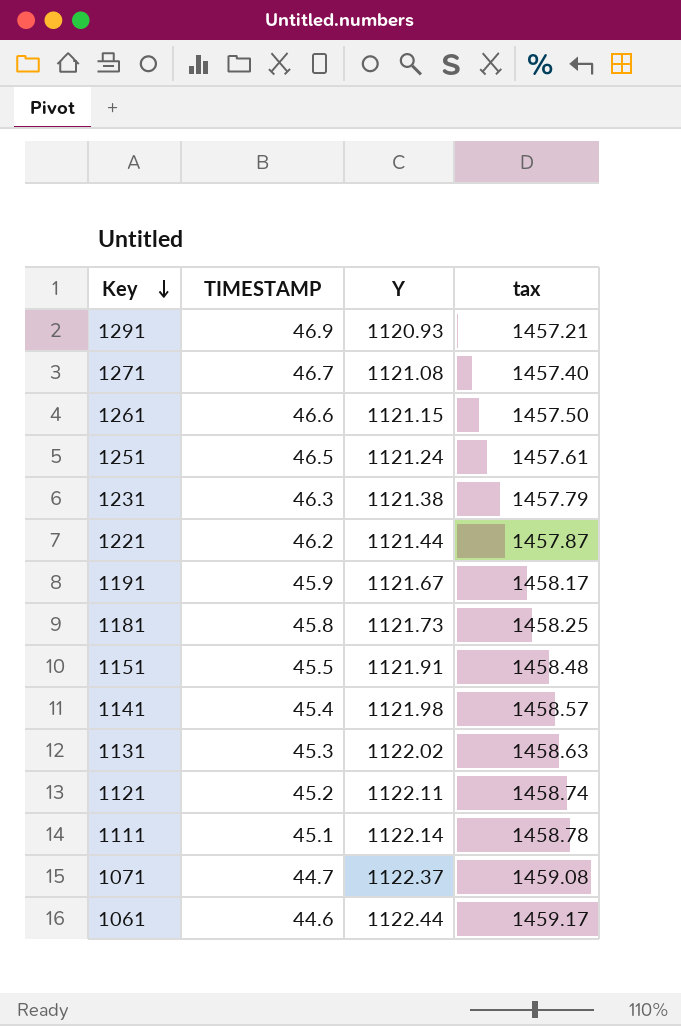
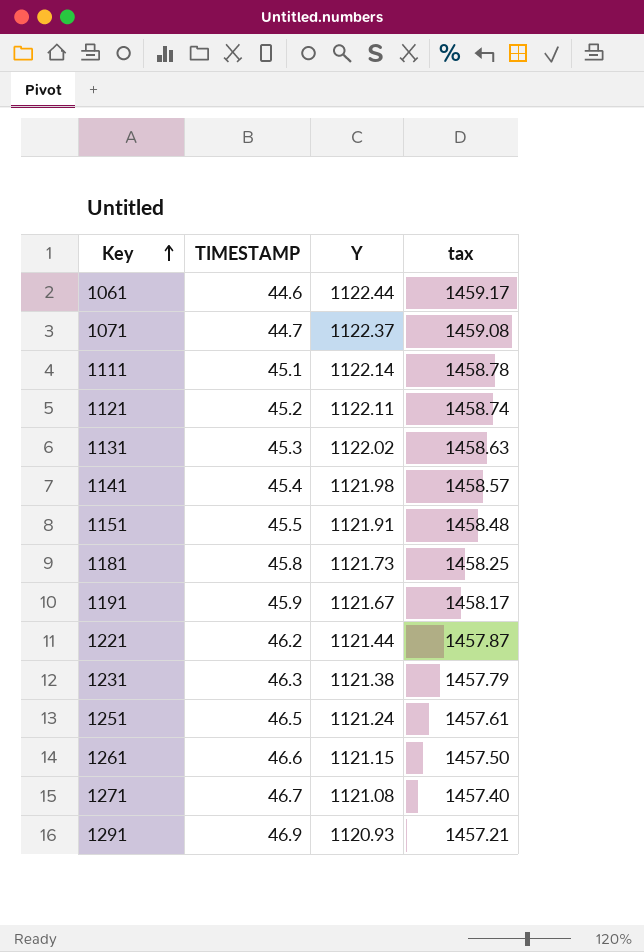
row order: Key descending -> Key ascending

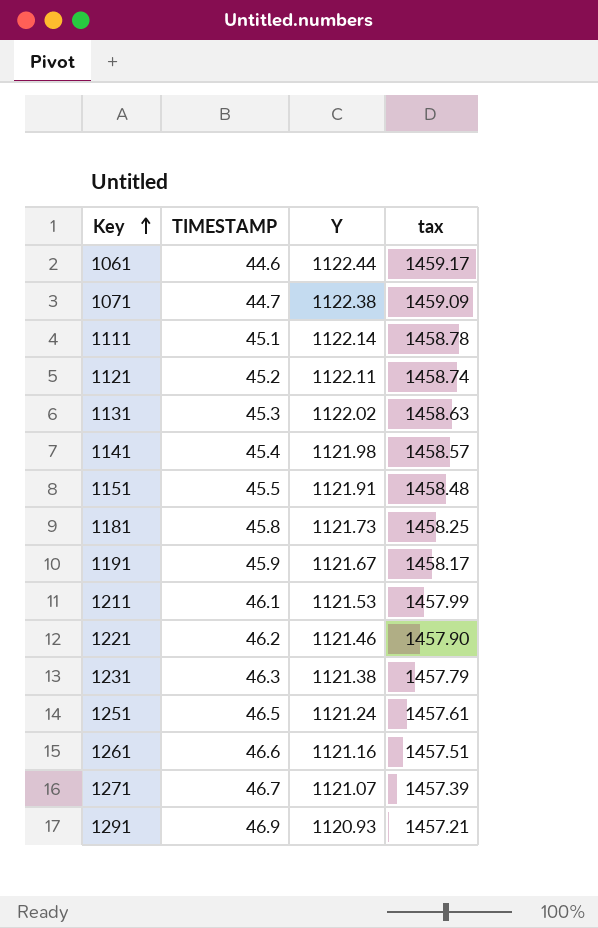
1071 | Y: 1122.37 -> 1122.38
1071 | tax: 1459.08 -> 1459.09
row 1211: none -> 46.1 | 1121.53 | 1457.99
1221 | Y: 1121.44 -> 1121.46
1221 | tax: 1457.87 -> 1457.90
1261 | Y: 1121.15 -> 1121.16
1261 | tax: 1457.50 -> 1457.51
1271 | Y: 1121.08 -> 1121.07
1271 | tax: 1457.40 -> 1457.39

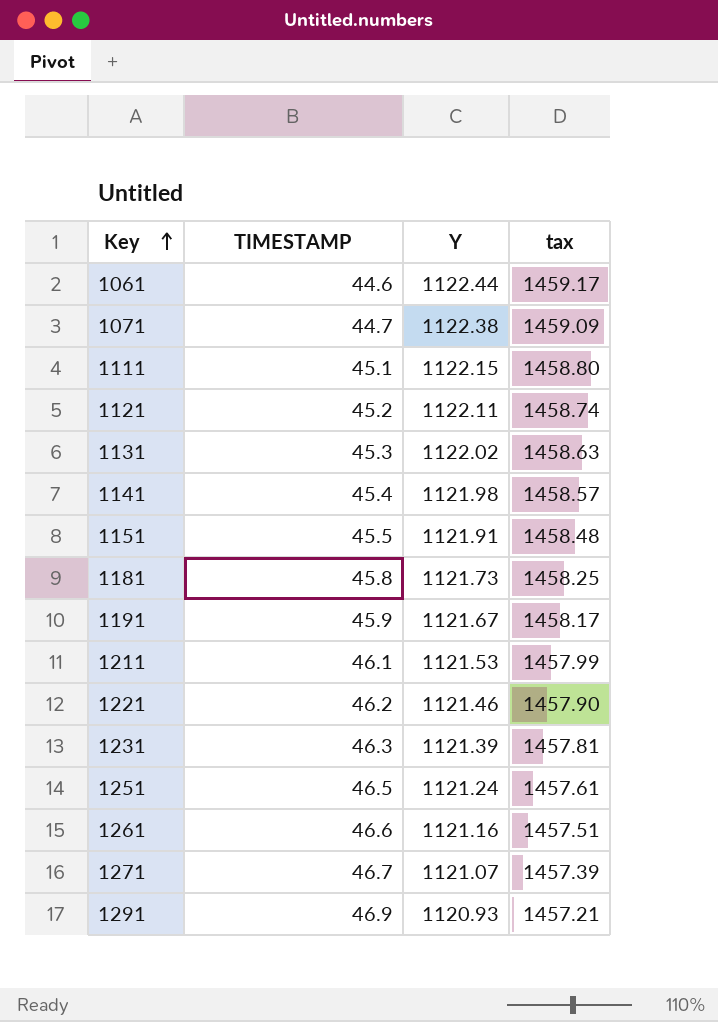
1111 | Y: 1122.14 -> 1122.15
1111 | tax: 1458.78 -> 1458.80
1231 | Y: 1121.38 -> 1121.39
1231 | tax: 1457.79 -> 1457.81

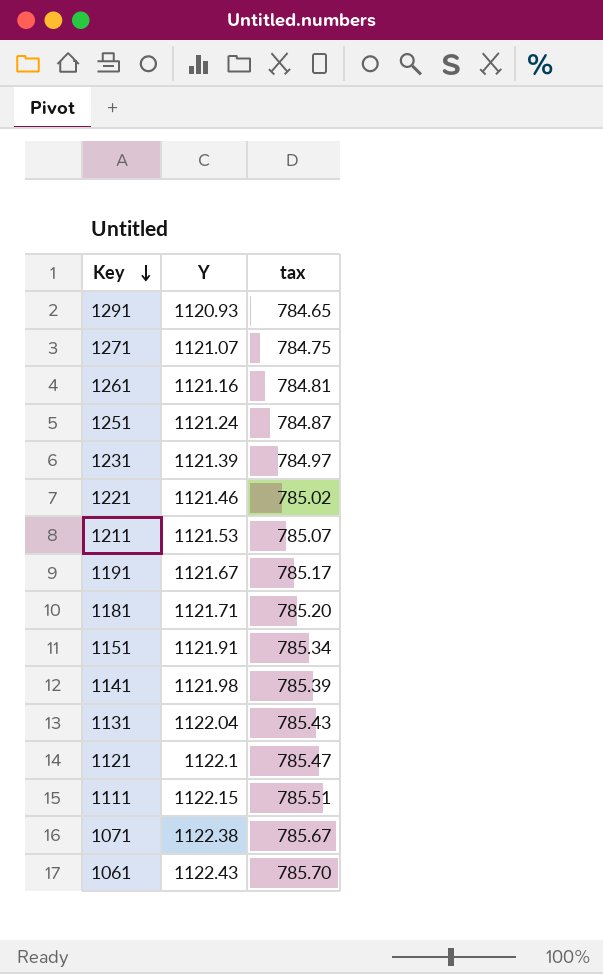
row order: Key ascending -> Key descending
column TIMESTAMP | position: 2 -> none
column tax | formula: [Y] * 1.3 -> [Y] * 0.7
1181 | Y: 1121.73 -> 1121.71
1131 | Y: 1122.02 -> 1122.04
1121 | Y: 1122.11 -> 1122.1
1061 | Y: 1122.44 -> 1122.43

